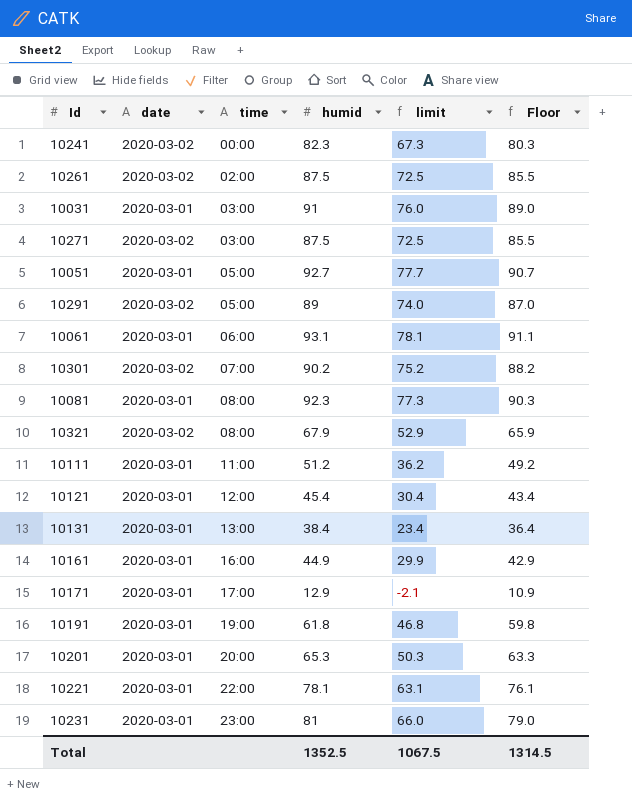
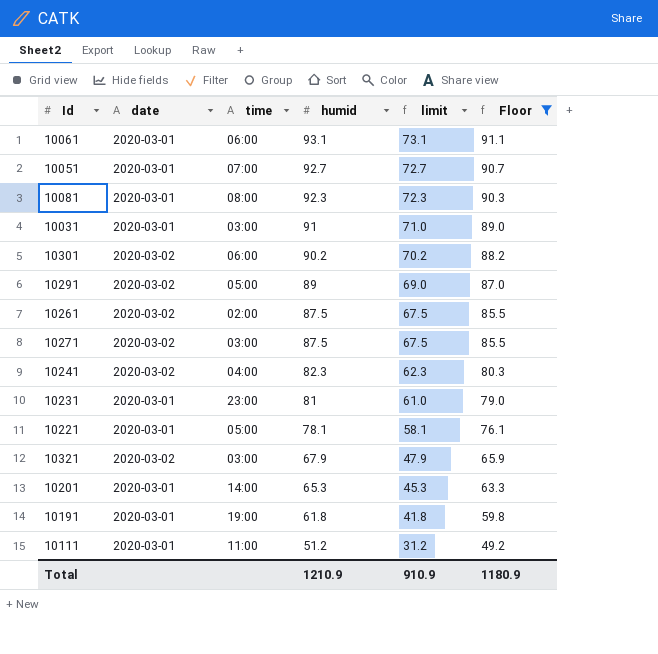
filter: none -> Floor >= 49.2
row order: time ascending -> humid descending
column limit | formula: [humid] - 15 -> [humid] - 20
10051 | time: 05:00 -> 07:00
10301 | time: 07:00 -> 06:00
10241 | time: 00:00 -> 04:00
10221 | time: 22:00 -> 05:00
10321 | time: 08:00 -> 03:00
10201 | time: 20:00 -> 14:00
Total | humid: 1352.5 -> 1210.9
Total | limit: 1067.5 -> 910.9
Total | Floor: 1314.5 -> 1180.9

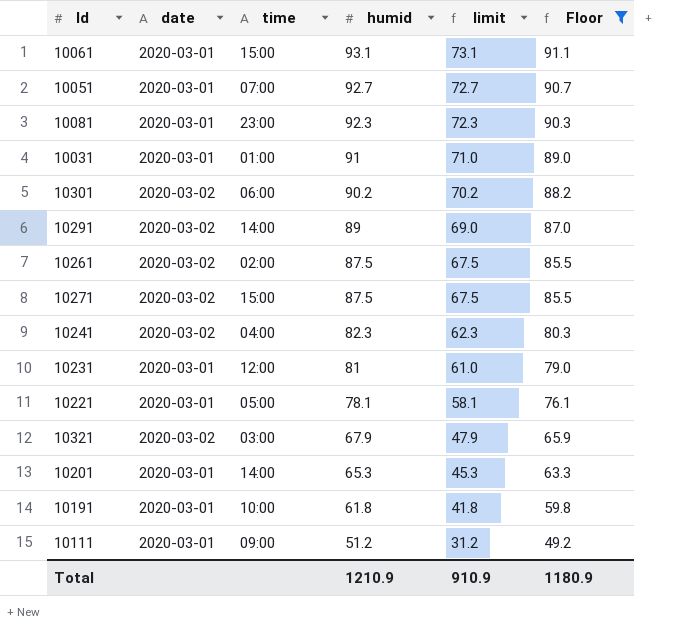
10061 | time: 06:00 -> 15:00
10081 | time: 08:00 -> 23:00
10031 | time: 03:00 -> 01:00
10291 | time: 05:00 -> 14:00
10271 | time: 03:00 -> 15:00
10231 | time: 23:00 -> 12:00
10191 | time: 19:00 -> 10:00
10111 | time: 11:00 -> 09:00

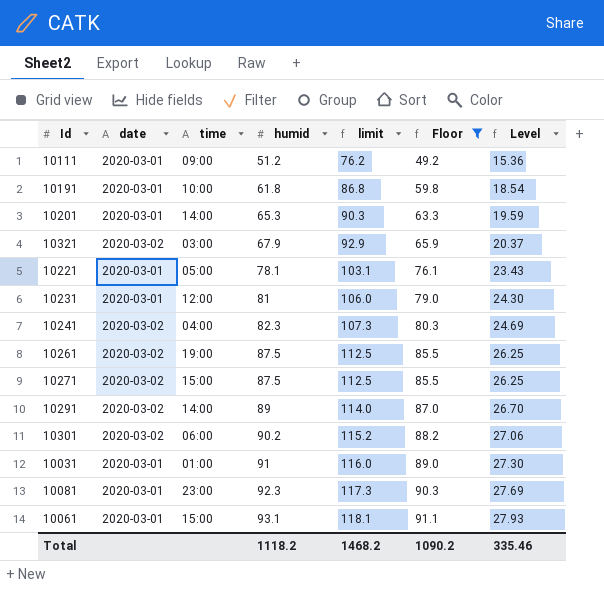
row order: humid descending -> humid ascending
column limit | formula: [humid] - 20 -> [humid] + 25
column Level | formula: none -> [humid] * 0.3
row 10051: 2020-03-01 | 07:00 | 92.7 | 72.7 | 90.7 -> none
10261 | time: 02:00 -> 19:00
Total | humid: 1210.9 -> 1118.2
Total | limit: 910.9 -> 1468.2
Total | Floor: 1180.9 -> 1090.2

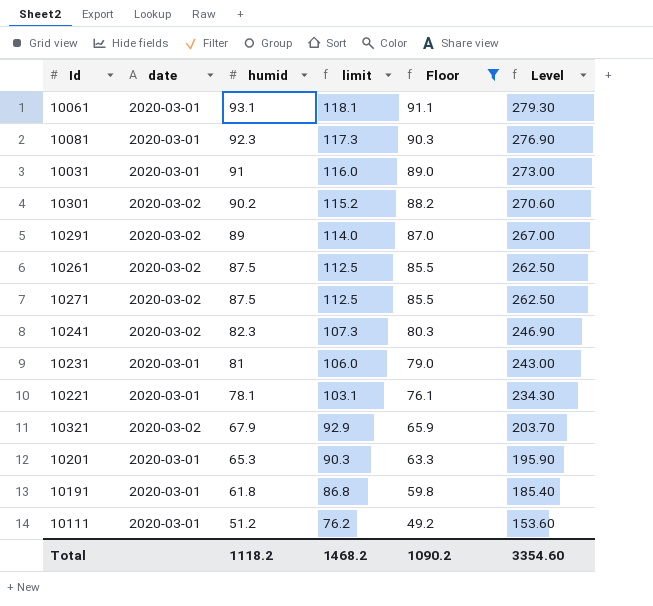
row order: humid ascending -> humid descending
column time | position: 3 -> none
column Level | formula: [humid] * 0.3 -> [humid] * 3
Total | Level: 335.46 -> 3354.60

